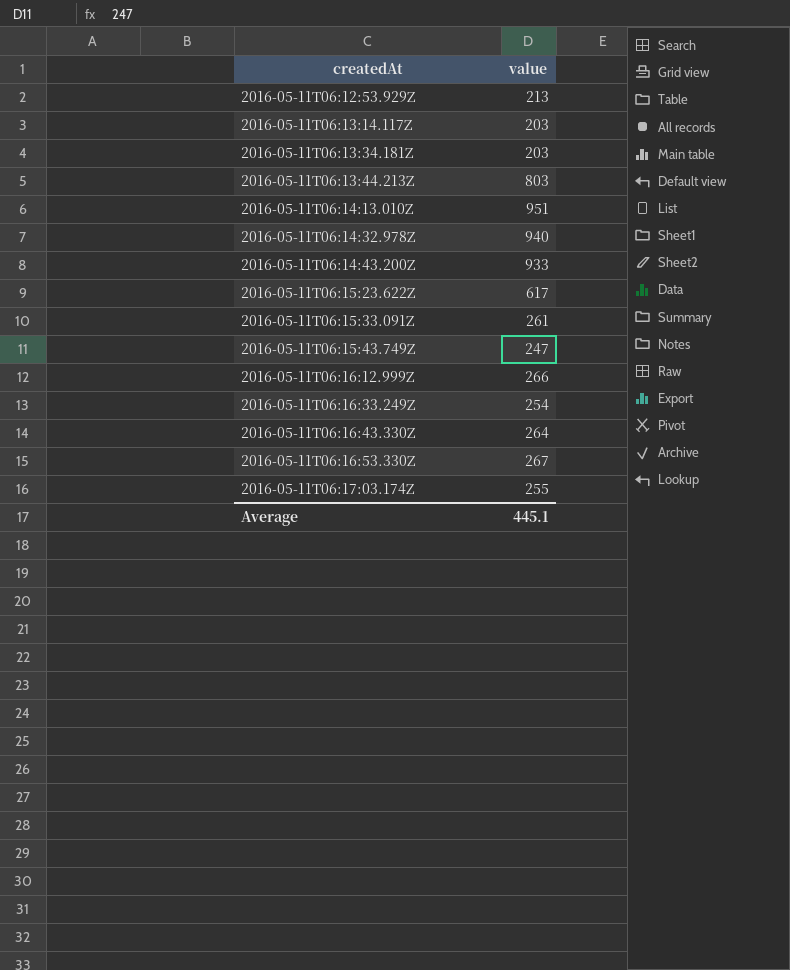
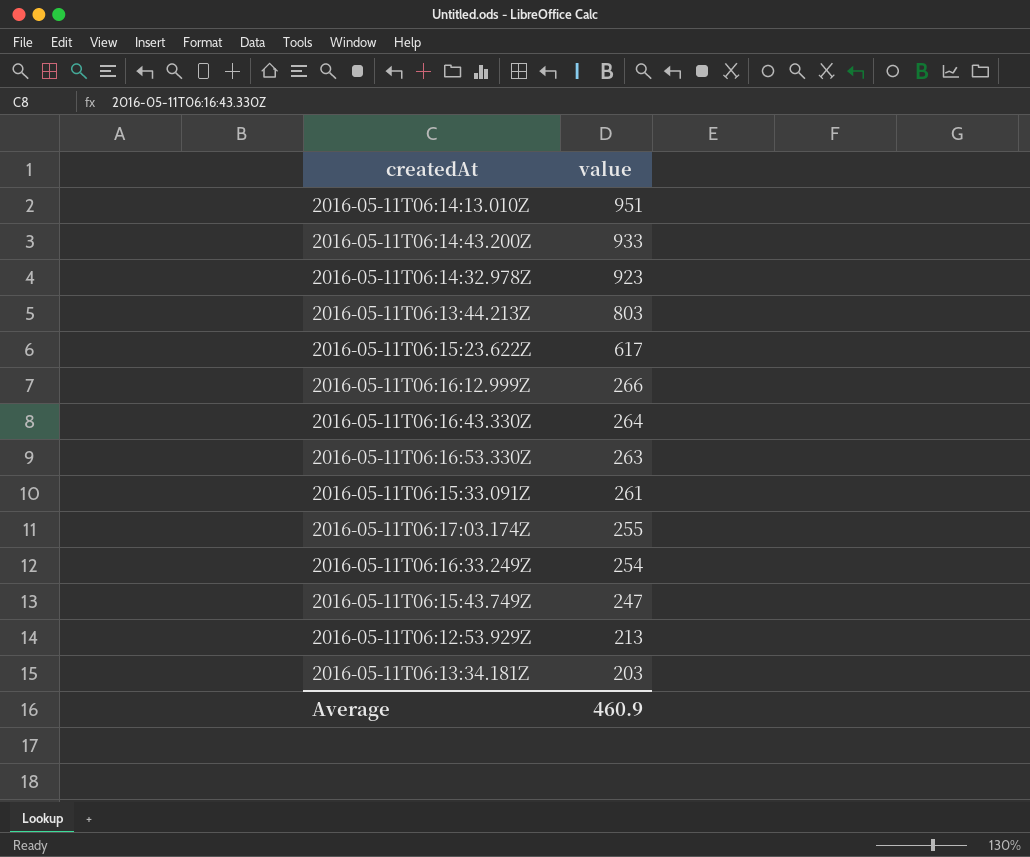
row order: createdAt ascending -> value descending
row 2016-05-11T06:13:14.117Z: 203 -> none
2016-05-11T06:14:32.978Z | value: 940 -> 923
2016-05-11T06:16:53.330Z | value: 267 -> 263
Average | value: 445.1 -> 460.9

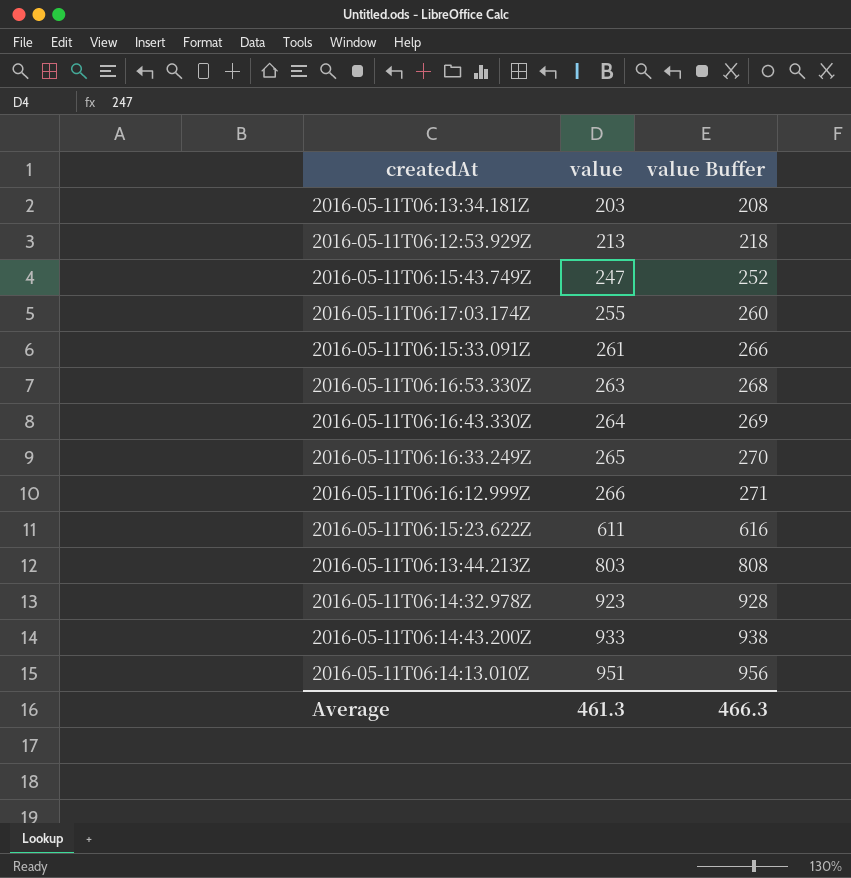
row order: value descending -> value ascending
column value Buffer | formula: none -> [value] + 5
2016-05-11T06:16:33.249Z | value: 254 -> 265
2016-05-11T06:15:23.622Z | value: 617 -> 611
Average | value: 460.9 -> 461.3

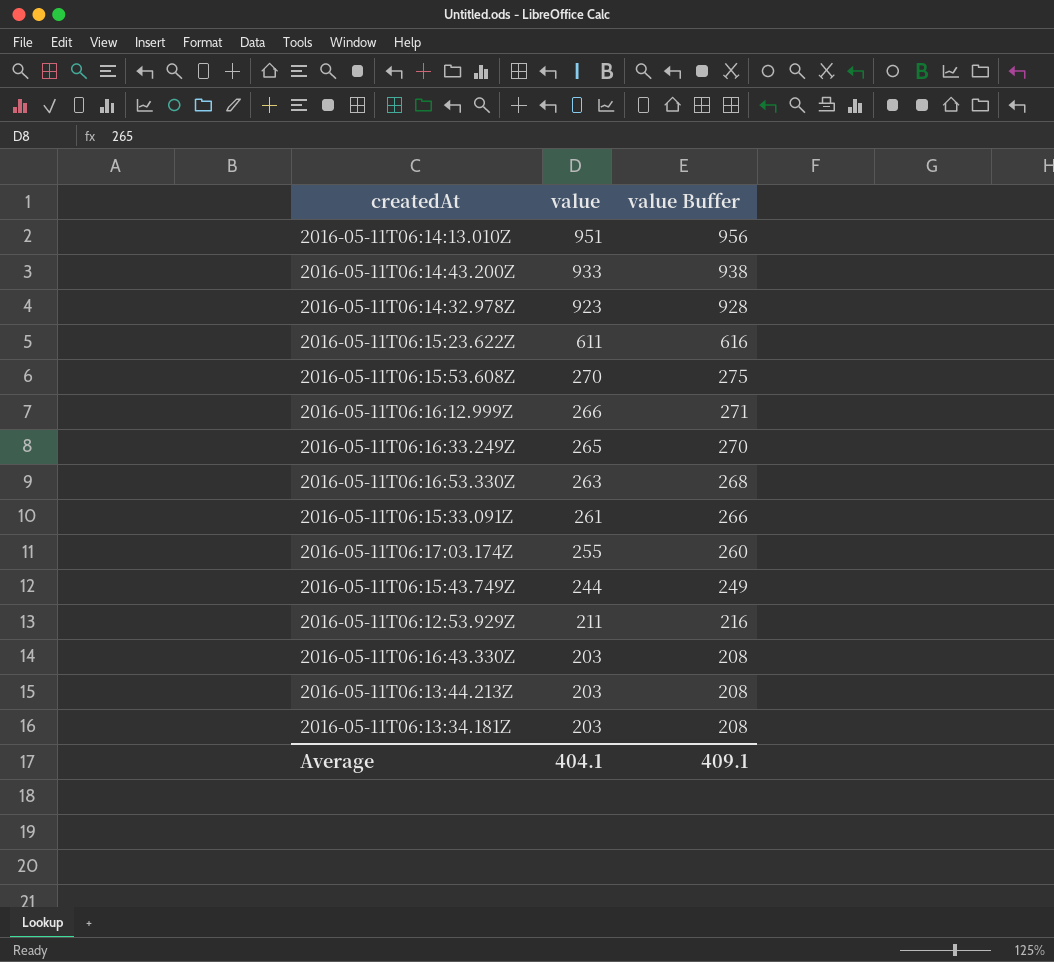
row order: value ascending -> value descending
row 2016-05-11T06:15:53.608Z: none -> 270 | 275
2016-05-11T06:15:43.749Z | value: 247 -> 244
2016-05-11T06:15:43.749Z | value Buffer: 252 -> 249
2016-05-11T06:12:53.929Z | value: 213 -> 211
2016-05-11T06:12:53.929Z | value Buffer: 218 -> 216
2016-05-11T06:16:43.330Z | value: 264 -> 203
2016-05-11T06:16:43.330Z | value Buffer: 269 -> 208
2016-05-11T06:13:44.213Z | value: 803 -> 203
2016-05-11T06:13:44.213Z | value Buffer: 808 -> 208
Average | value: 461.3 -> 404.1
Average | value Buffer: 466.3 -> 409.1

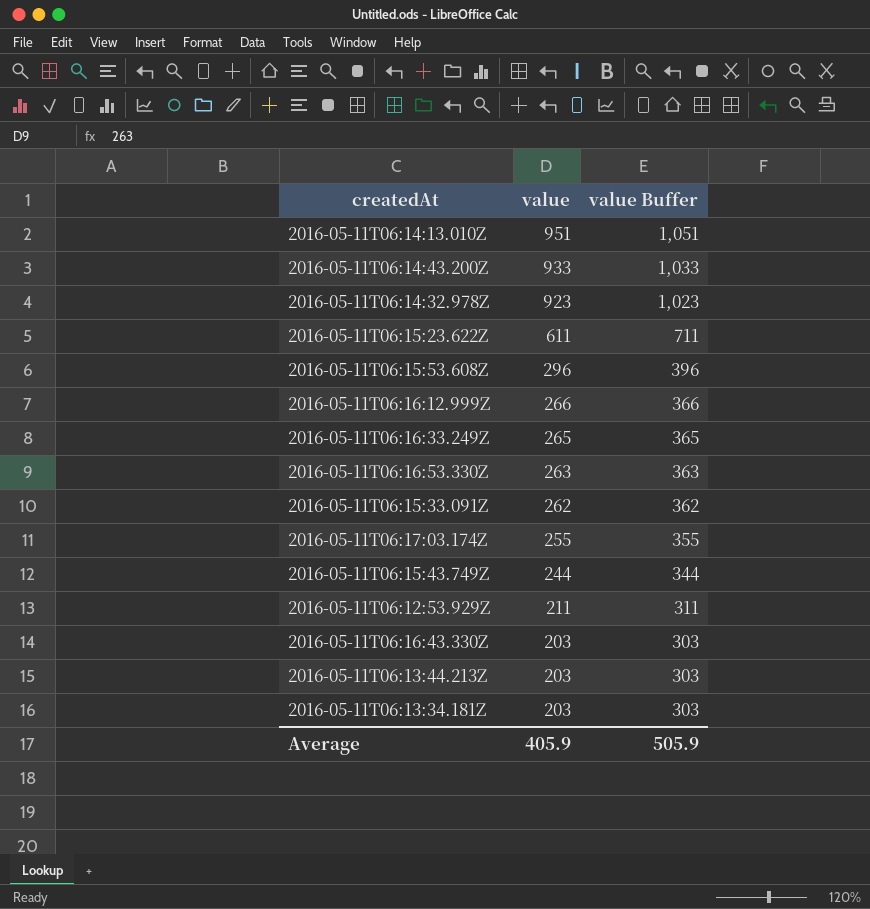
column value Buffer | formula: [value] + 5 -> [value] + 100
2016-05-11T06:15:53.608Z | value: 270 -> 296
2016-05-11T06:15:33.091Z | value: 261 -> 262
Average | value: 404.1 -> 405.9
Average | value Buffer: 409.1 -> 505.9

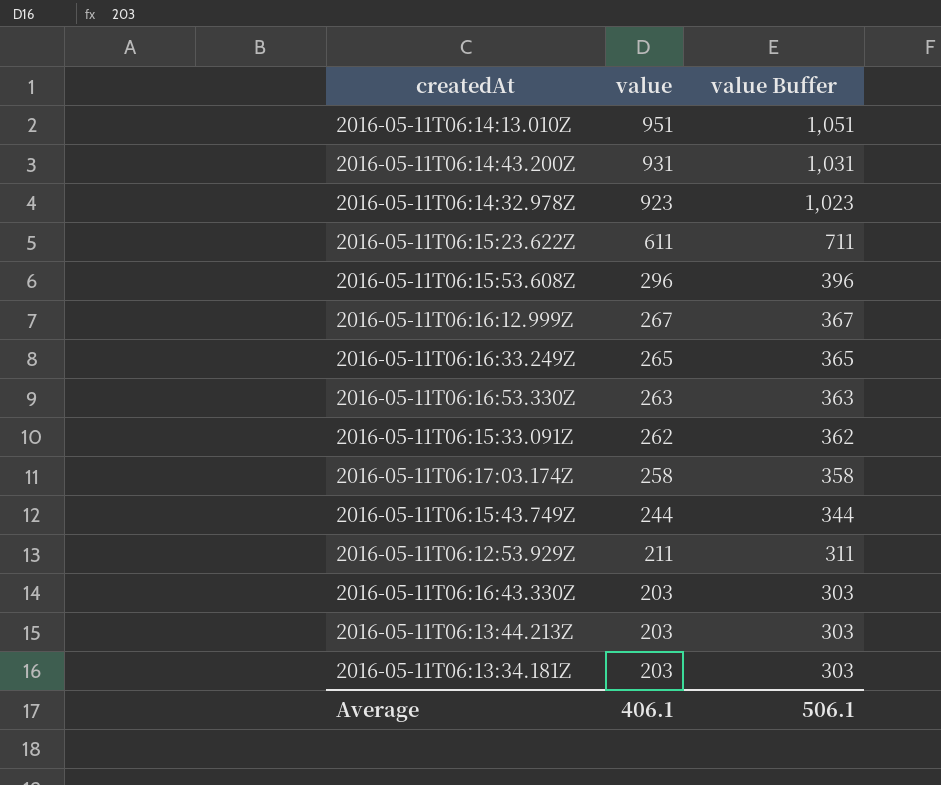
2016-05-11T06:14:43.200Z | value: 933 -> 931
2016-05-11T06:14:43.200Z | value Buffer: 1,033 -> 1,031
2016-05-11T06:16:12.999Z | value: 266 -> 267
2016-05-11T06:16:12.999Z | value Buffer: 366 -> 367
2016-05-11T06:17:03.174Z | value: 255 -> 258
2016-05-11T06:17:03.174Z | value Buffer: 355 -> 358
Average | value: 405.9 -> 406.1
Average | value Buffer: 505.9 -> 506.1

